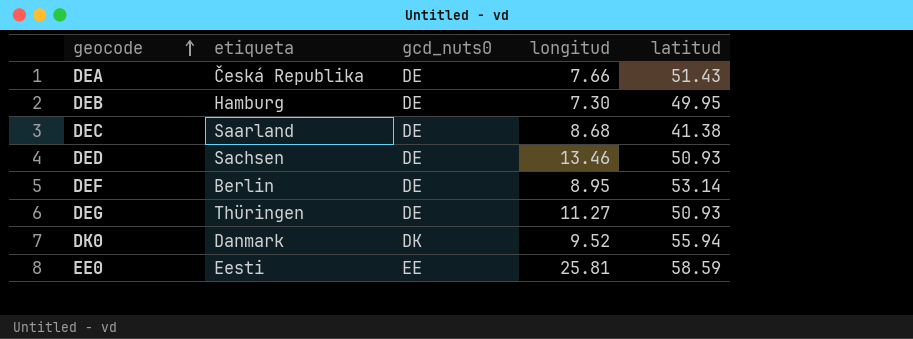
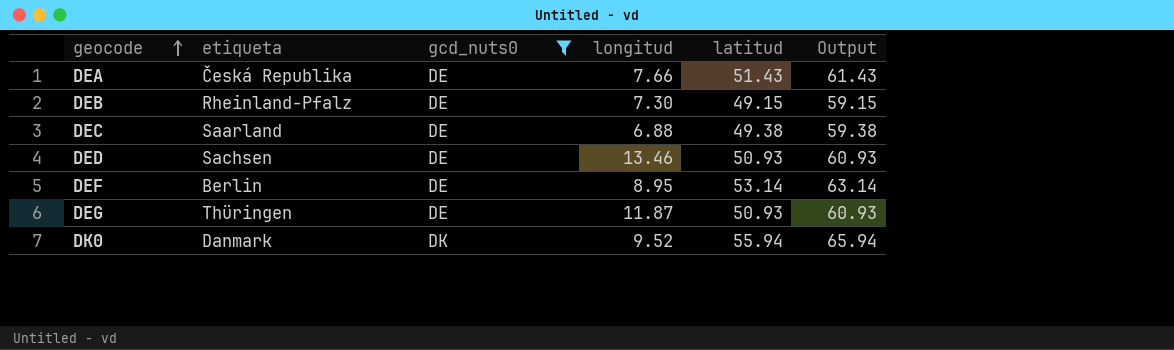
filter: none -> gcd_nuts0 != EE
column Output | formula: none -> [latitud] + 10
DEB | etiqueta: Hamburg -> Rheinland-Pfalz
DEB | latitud: 49.95 -> 49.15
DEC | longitud: 8.68 -> 6.88
DEC | latitud: 41.38 -> 49.38
DEG | longitud: 11.27 -> 11.87

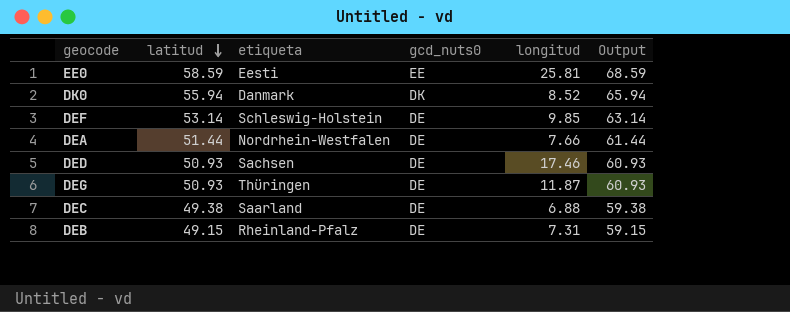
filter: gcd_nuts0 != EE -> none
row order: geocode ascending -> latitud descending
column latitud | position: 5 -> 2
DK0 | longitud: 9.52 -> 8.52
DEF | etiqueta: Berlin -> Schleswig-Holstein
DEF | longitud: 8.95 -> 9.85
DEA | latitud: 51.43 -> 51.44
DEA | etiqueta: Česká Republika -> Nordrhein-Westfalen
DEA | Output: 61.43 -> 61.44
DED | longitud: 13.46 -> 17.46
DEB | longitud: 7.30 -> 7.31

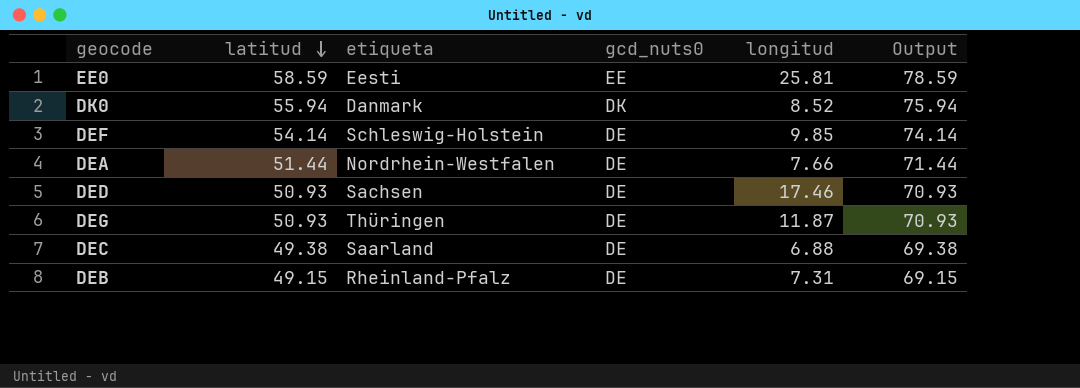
column Output | formula: [latitud] + 10 -> [latitud] + 20
DEF | latitud: 53.14 -> 54.14

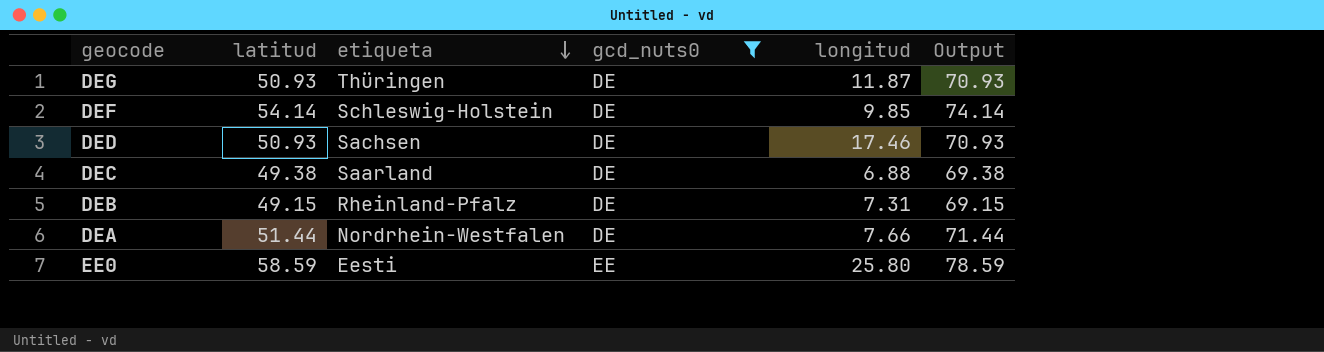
filter: none -> gcd_nuts0 != DK
row order: latitud descending -> etiqueta descending
EE0 | longitud: 25.81 -> 25.80

